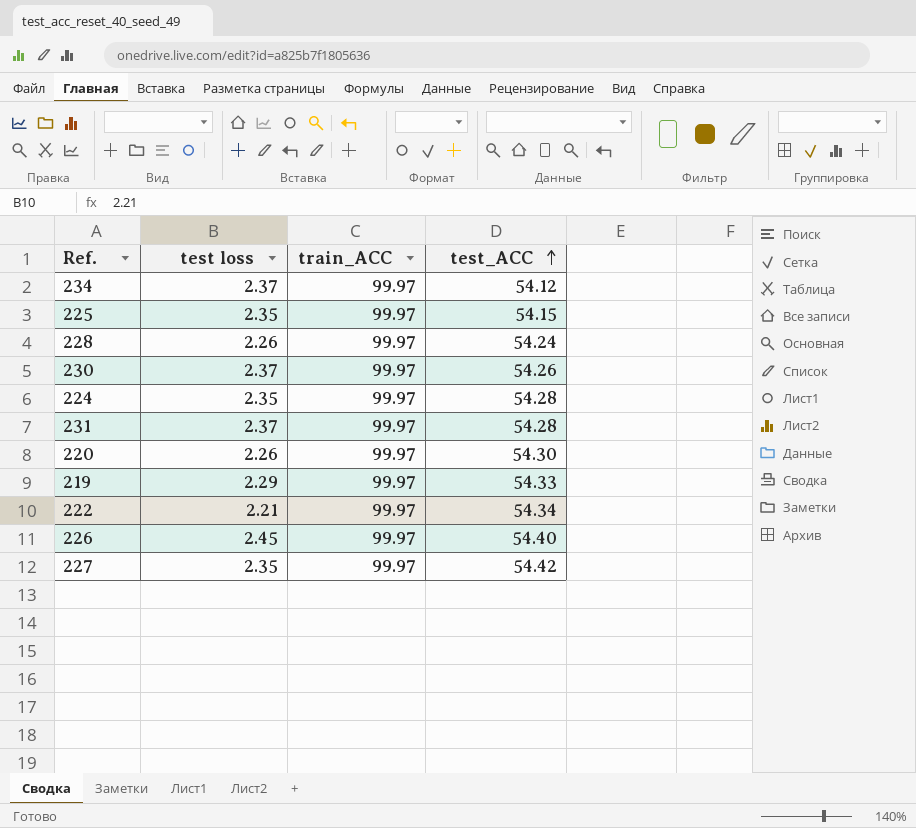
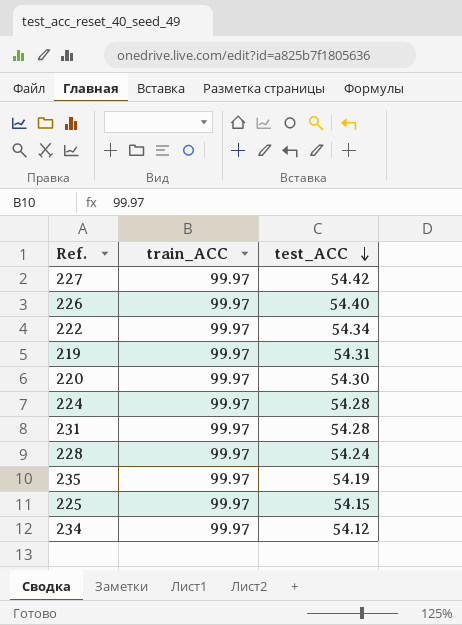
row order: test_ACC ascending -> test_ACC descending
column test loss | position: 2 -> none
row 230: 2.37 | 99.97 | 54.26 -> none
219 | test_ACC: 54.33 -> 54.31
row 235: none -> 99.97 | 54.19

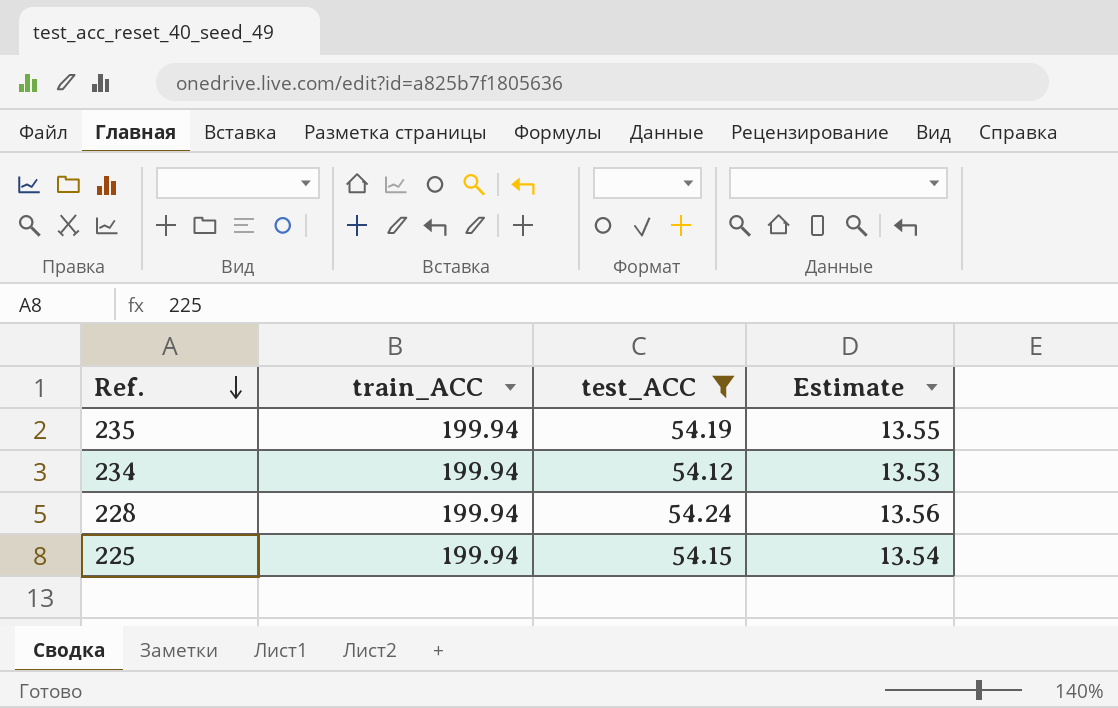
filter: none -> test_ACC <= 54.24
row order: test_ACC descending -> Ref. descending
column Estimate | formula: none -> [test_ACC] * 0.25
235 | train_ACC: 99.97 -> 199.94
234 | train_ACC: 99.97 -> 199.94
228 | train_ACC: 99.97 -> 199.94
225 | train_ACC: 99.97 -> 199.94

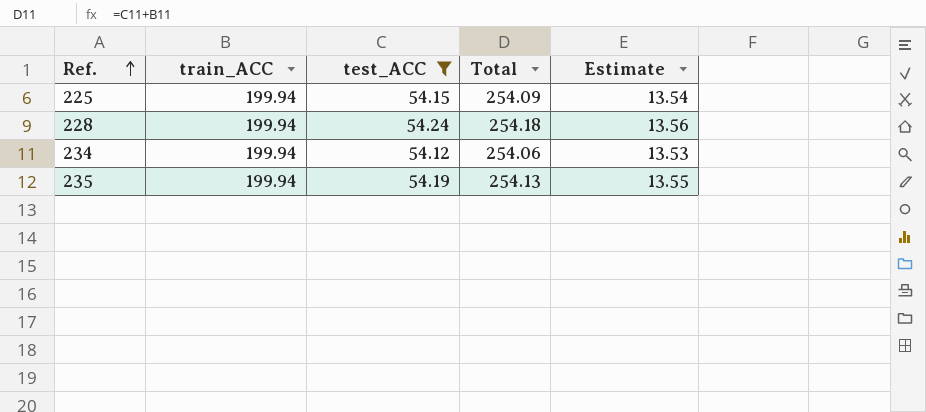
row order: Ref. descending -> Ref. ascending
column Total | formula: none -> [train_ACC] + [test_ACC]

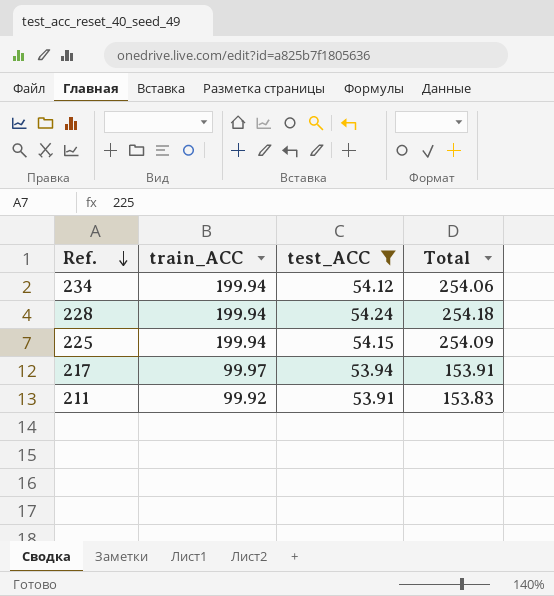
row order: Ref. ascending -> Ref. descending
column Estimate | formula: [test_ACC] * 0.25 -> none
row 235: 199.94 | 54.19 | 254.13 | 13.55 -> none
row 217: none -> 99.97 | 53.94 | 153.91
row 211: none -> 99.92 | 53.91 | 153.83

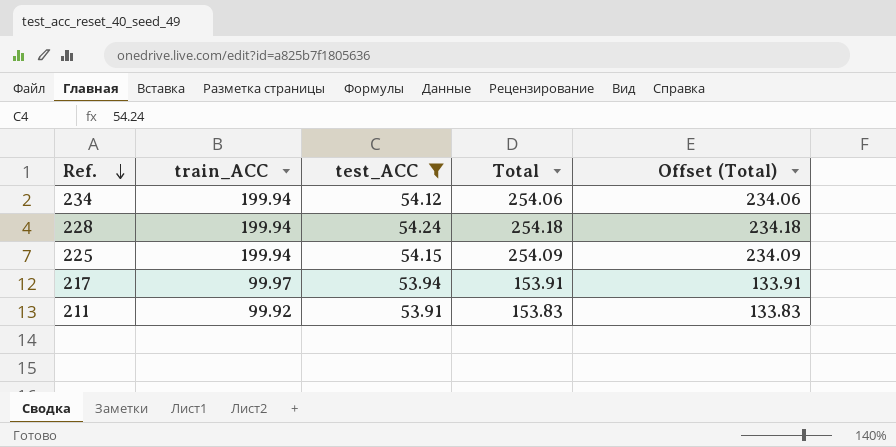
column Offset (Total) | formula: none -> [Total] - 20

